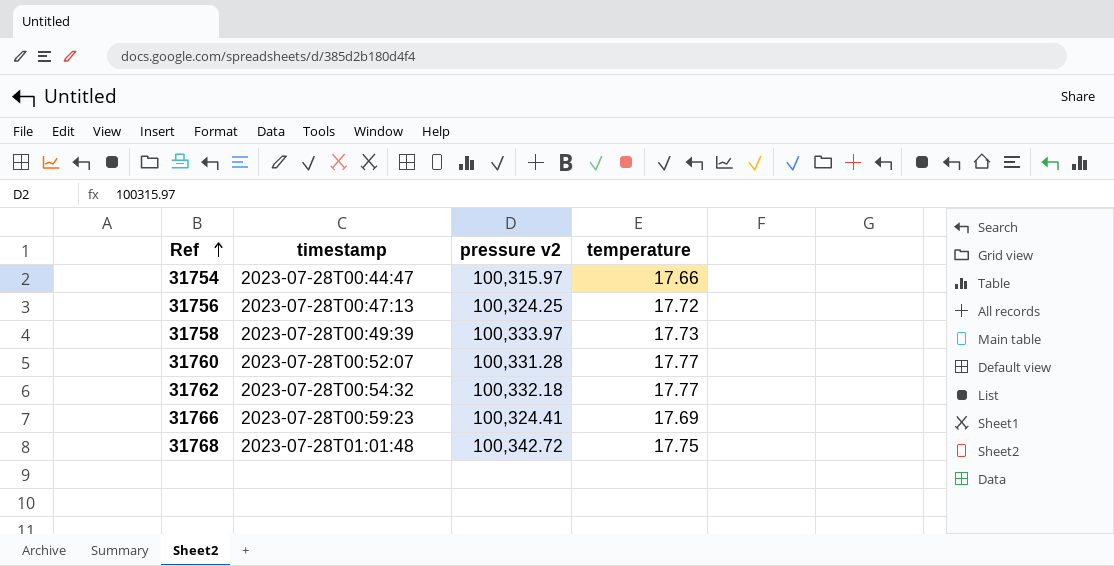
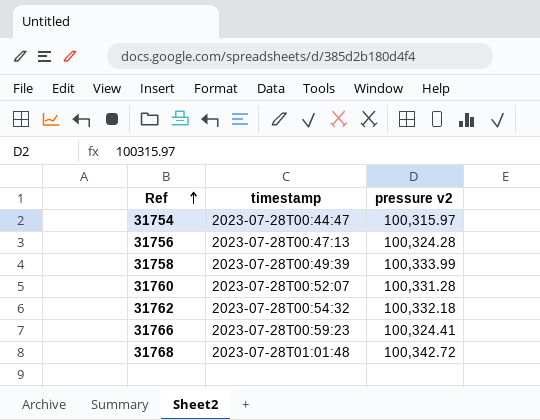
column temperature | position: 4 -> none
31756 | pressure v2: 100,324.25 -> 100,324.28
31758 | pressure v2: 100,333.97 -> 100,333.99

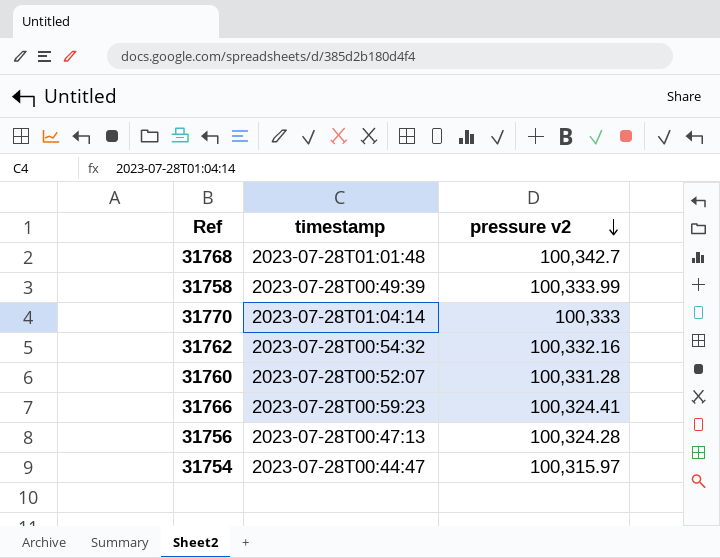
row order: Ref ascending -> pressure v2 descending
31768 | pressure v2: 100,342.72 -> 100,342.7
row 31770: none -> 2023-07-28T01:04:14 | 100,333
31762 | pressure v2: 100,332.18 -> 100,332.16

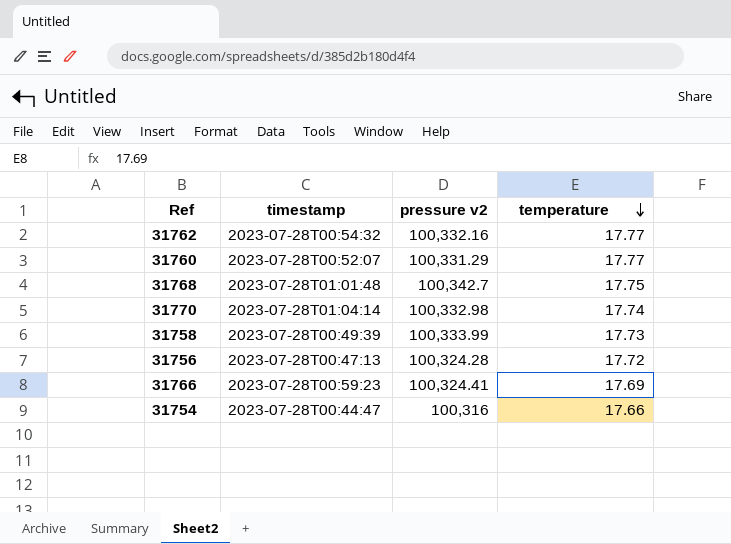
row order: pressure v2 descending -> temperature descending
column temperature | position: none -> 4
31760 | pressure v2: 100,331.28 -> 100,331.29
31770 | pressure v2: 100,333 -> 100,332.98
31754 | pressure v2: 100,315.97 -> 100,316

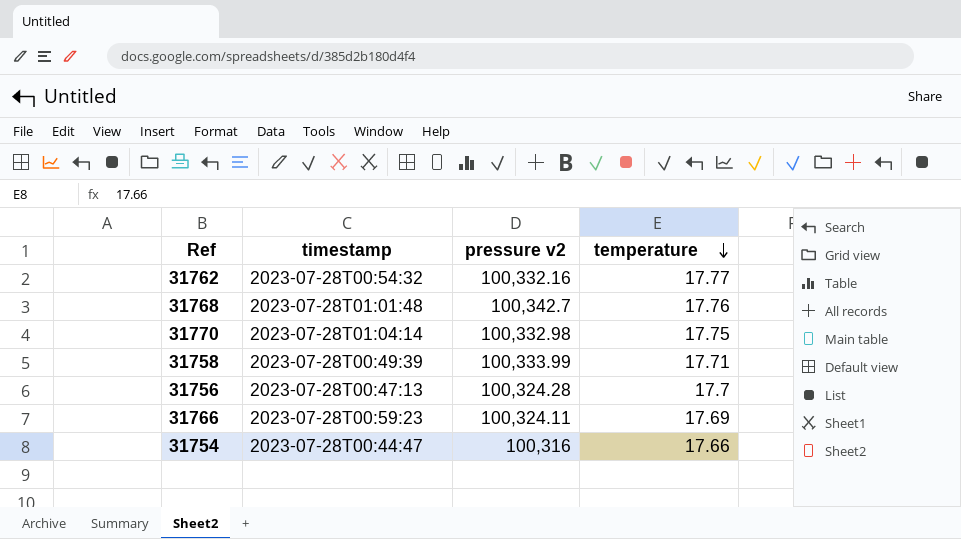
row 31760: 2023-07-28T00:52:07 | 100,331.29 | 17.77 -> none
31768 | temperature: 17.75 -> 17.76
31770 | temperature: 17.74 -> 17.75
31758 | temperature: 17.73 -> 17.71
31756 | temperature: 17.72 -> 17.7
31766 | pressure v2: 100,324.41 -> 100,324.11

